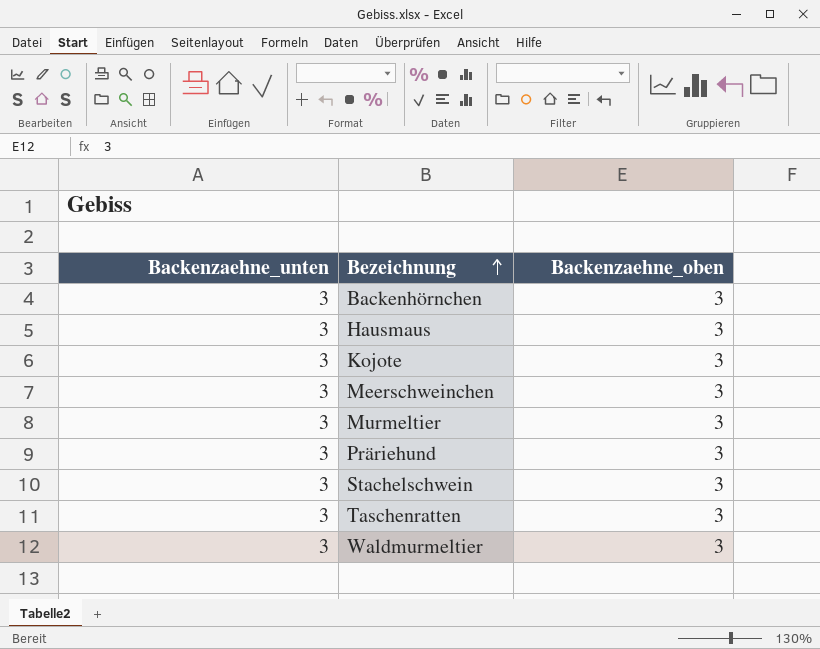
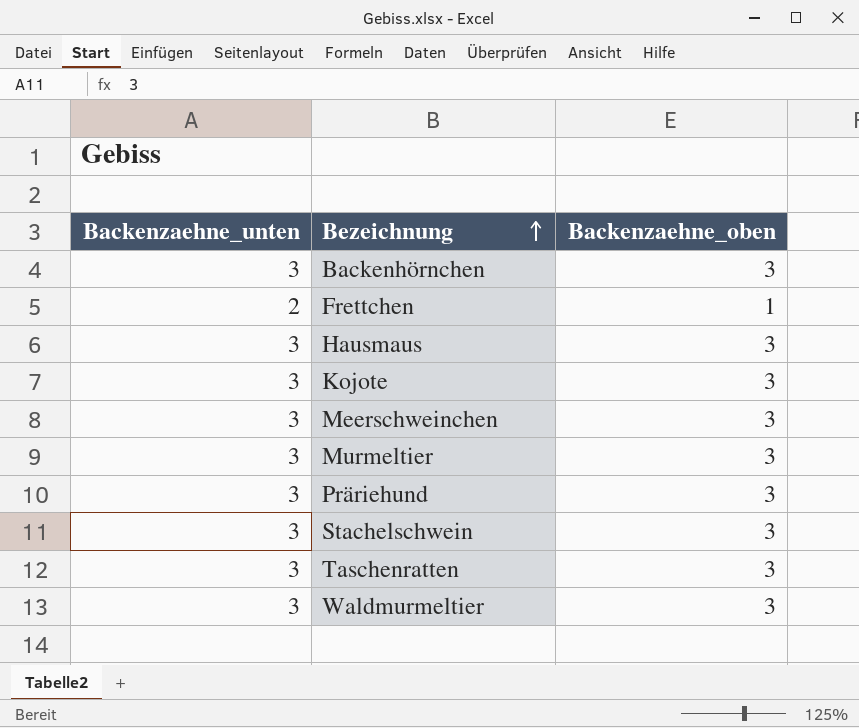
row Frettchen: none -> 2 | 1

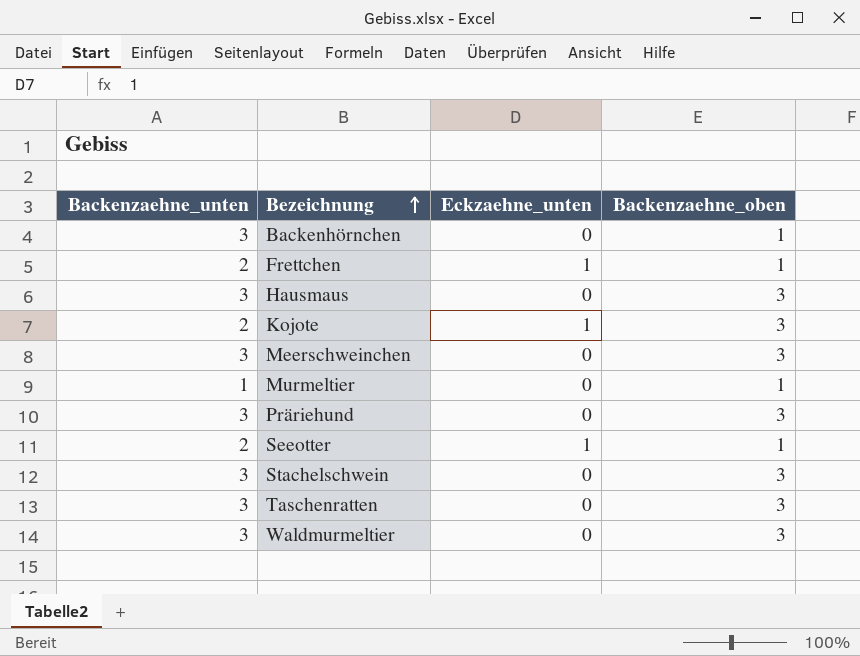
column Eckzaehne_unten | position: none -> 3
Backenhörnchen | Backenzaehne_oben: 3 -> 1
Kojote | Backenzaehne_unten: 3 -> 2
Murmeltier | Backenzaehne_unten: 3 -> 1
Murmeltier | Backenzaehne_oben: 3 -> 1
row Seeotter: none -> 2 | 1 | 1

